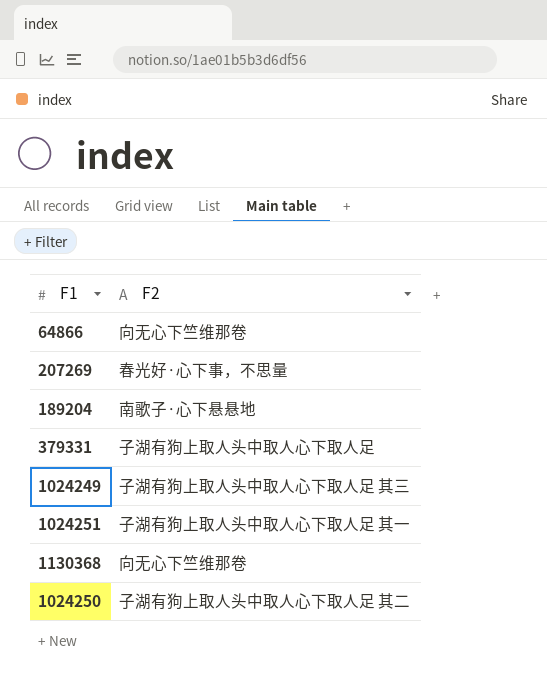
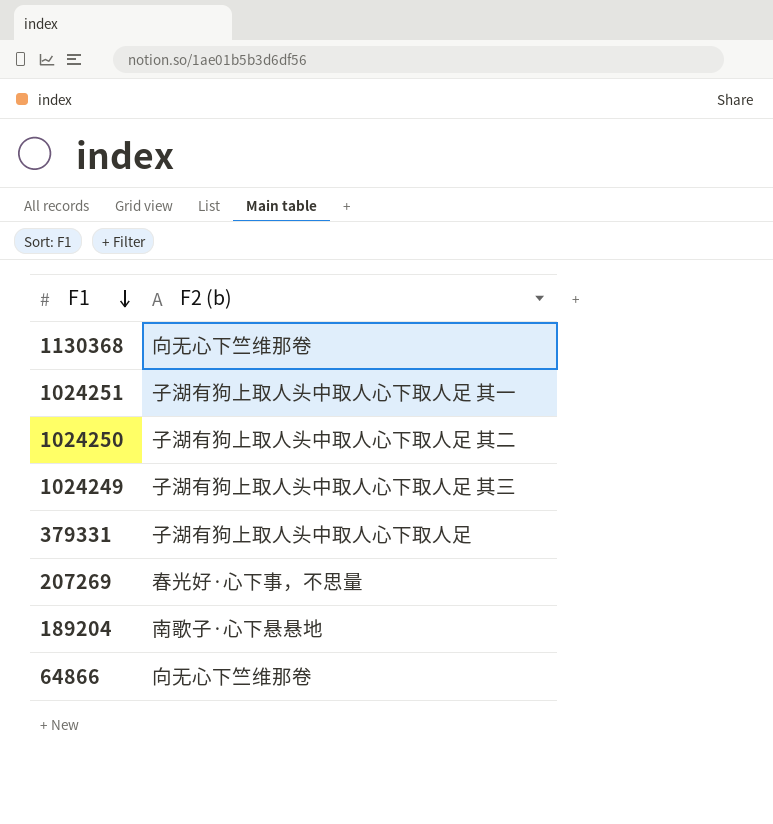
row order: none -> F1 descending
column name: F2 -> F2 (b)

